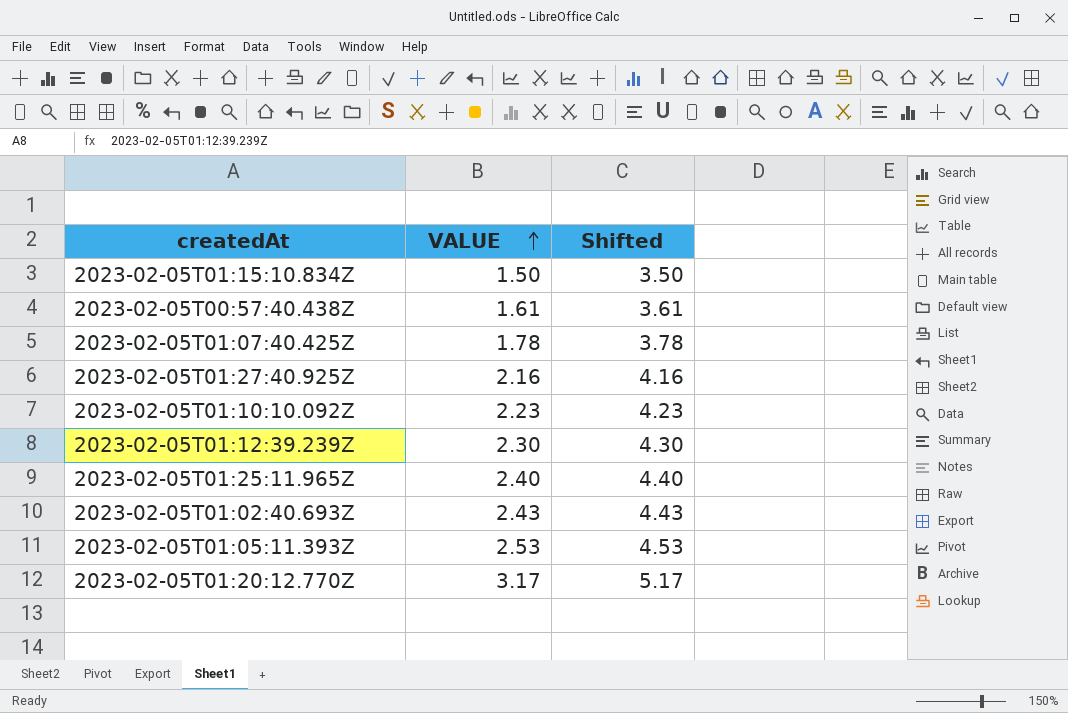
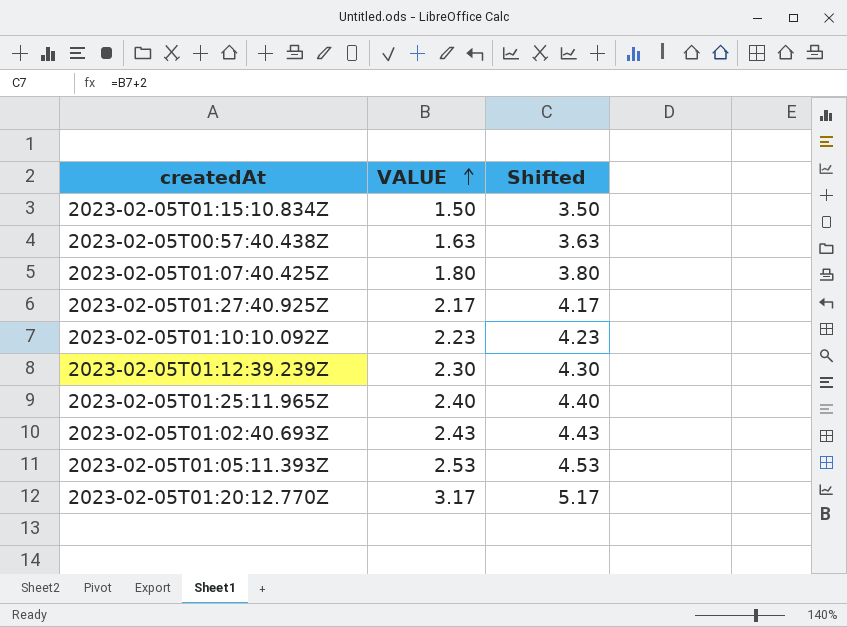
2023-02-05T00:57:40.438Z | VALUE: 1.61 -> 1.63
2023-02-05T00:57:40.438Z | Shifted: 3.61 -> 3.63
2023-02-05T01:07:40.425Z | VALUE: 1.78 -> 1.80
2023-02-05T01:07:40.425Z | Shifted: 3.78 -> 3.80
2023-02-05T01:27:40.925Z | VALUE: 2.16 -> 2.17
2023-02-05T01:27:40.925Z | Shifted: 4.16 -> 4.17

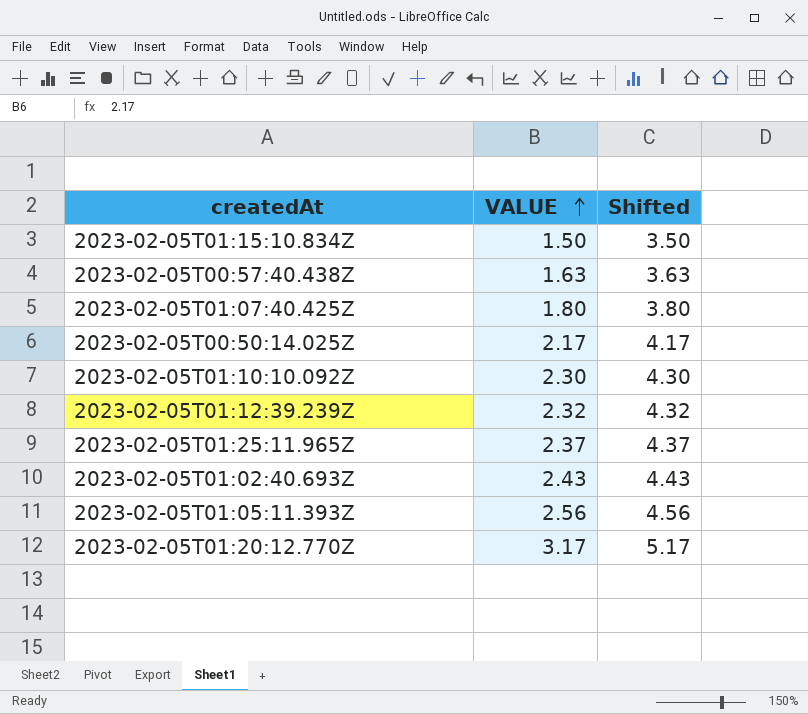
row 2023-02-05T01:27:40.925Z: 2.17 | 4.17 -> none
row 2023-02-05T00:50:14.025Z: none -> 2.17 | 4.17
2023-02-05T01:10:10.092Z | VALUE: 2.23 -> 2.30
2023-02-05T01:10:10.092Z | Shifted: 4.23 -> 4.30
2023-02-05T01:12:39.239Z | VALUE: 2.30 -> 2.32
2023-02-05T01:12:39.239Z | Shifted: 4.30 -> 4.32
2023-02-05T01:25:11.965Z | VALUE: 2.40 -> 2.37
2023-02-05T01:25:11.965Z | Shifted: 4.40 -> 4.37
2023-02-05T01:05:11.393Z | VALUE: 2.53 -> 2.56
2023-02-05T01:05:11.393Z | Shifted: 4.53 -> 4.56

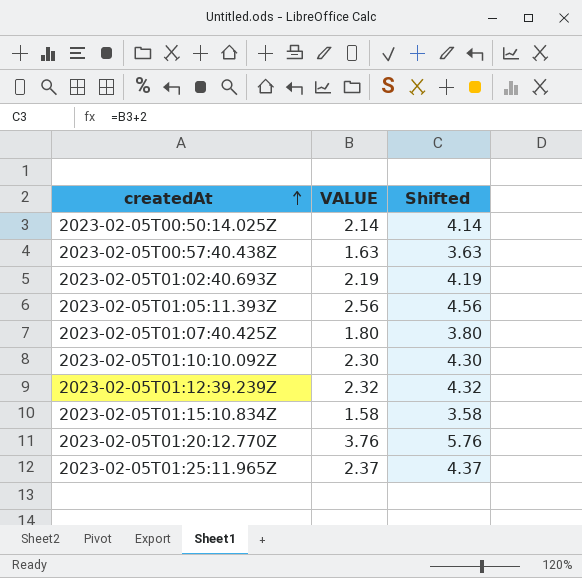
row order: VALUE ascending -> createdAt ascending
2023-02-05T00:50:14.025Z | VALUE: 2.17 -> 2.14
2023-02-05T00:50:14.025Z | Shifted: 4.17 -> 4.14
2023-02-05T01:02:40.693Z | VALUE: 2.43 -> 2.19
2023-02-05T01:02:40.693Z | Shifted: 4.43 -> 4.19
2023-02-05T01:15:10.834Z | VALUE: 1.50 -> 1.58
2023-02-05T01:15:10.834Z | Shifted: 3.50 -> 3.58
2023-02-05T01:20:12.770Z | VALUE: 3.17 -> 3.76
2023-02-05T01:20:12.770Z | Shifted: 5.17 -> 5.76

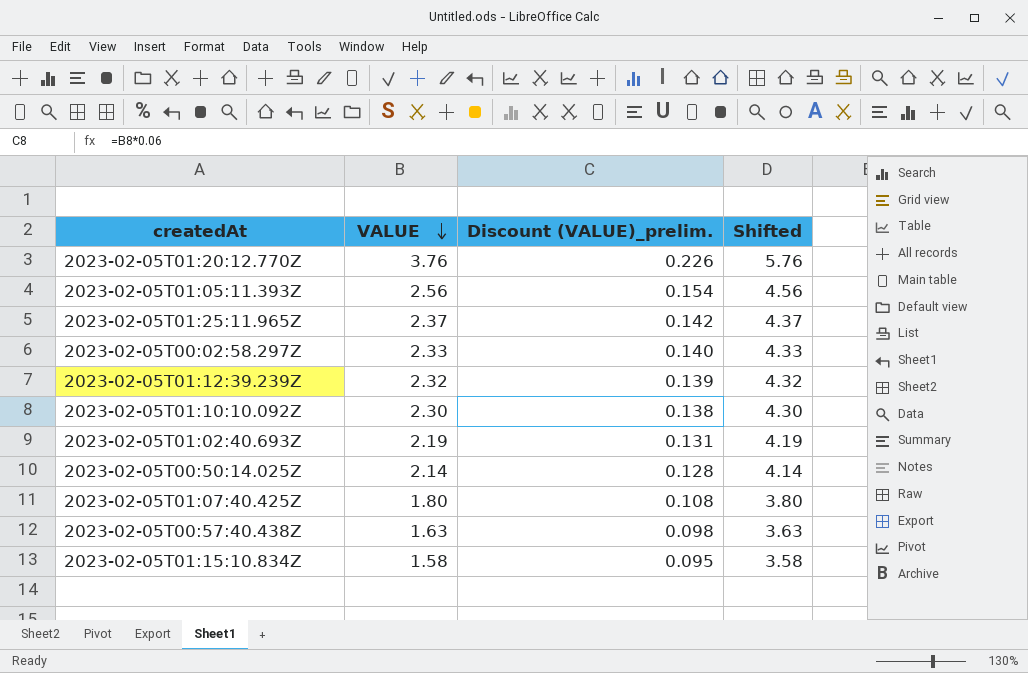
row order: createdAt ascending -> VALUE descending
column Discount (VALUE)_prelim. | formula: none -> [VALUE] * 0.06
row 2023-02-05T00:02:58.297Z: none -> 2.33 | 0.140 | 4.33

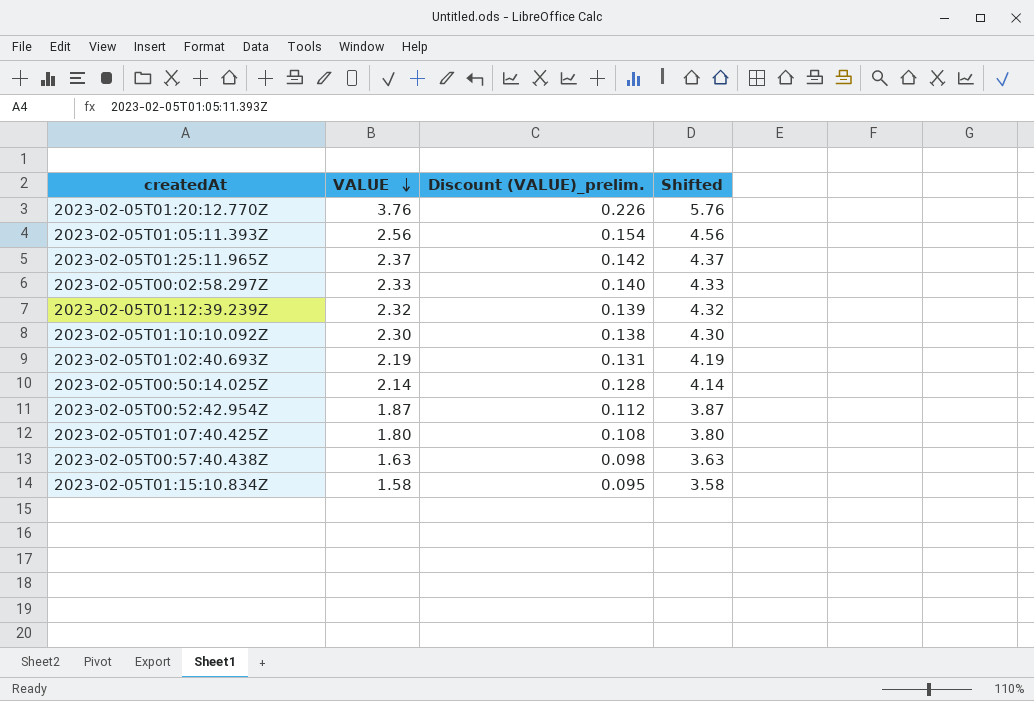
row 2023-02-05T00:52:42.954Z: none -> 1.87 | 0.112 | 3.87

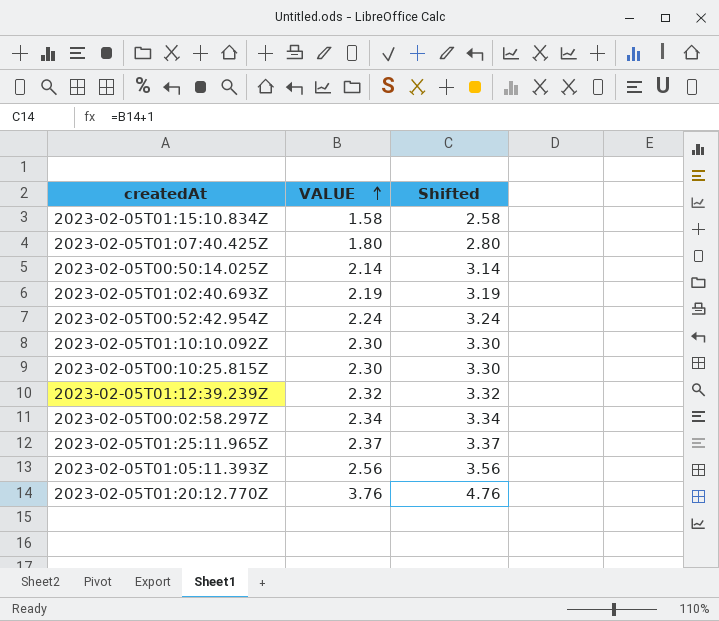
row order: VALUE descending -> VALUE ascending
column Discount (VALUE)_prelim. | formula: [VALUE] * 0.06 -> none
column Shifted | formula: [VALUE] + 2 -> [VALUE] + 1
row 2023-02-05T00:57:40.438Z: 1.63 | 0.098 | 3.63 -> none
2023-02-05T00:52:42.954Z | VALUE: 1.87 -> 2.24
row 2023-02-05T00:10:25.815Z: none -> 2.30 | 3.30
2023-02-05T00:02:58.297Z | VALUE: 2.33 -> 2.34

